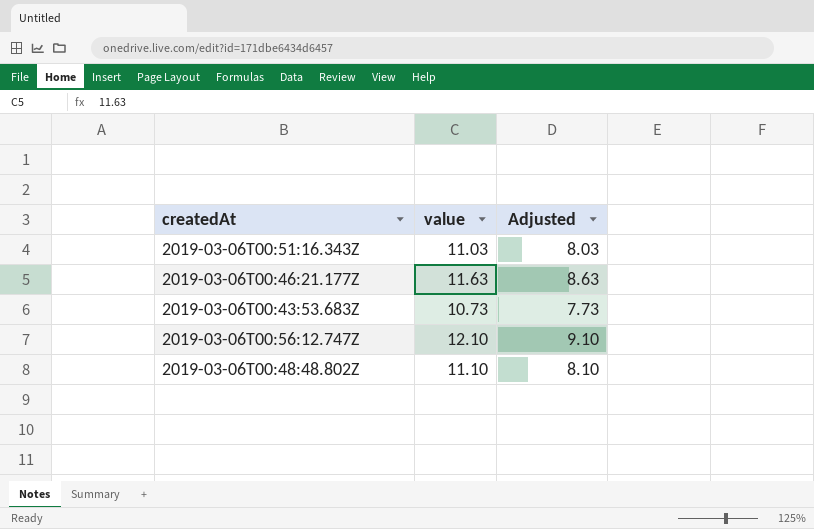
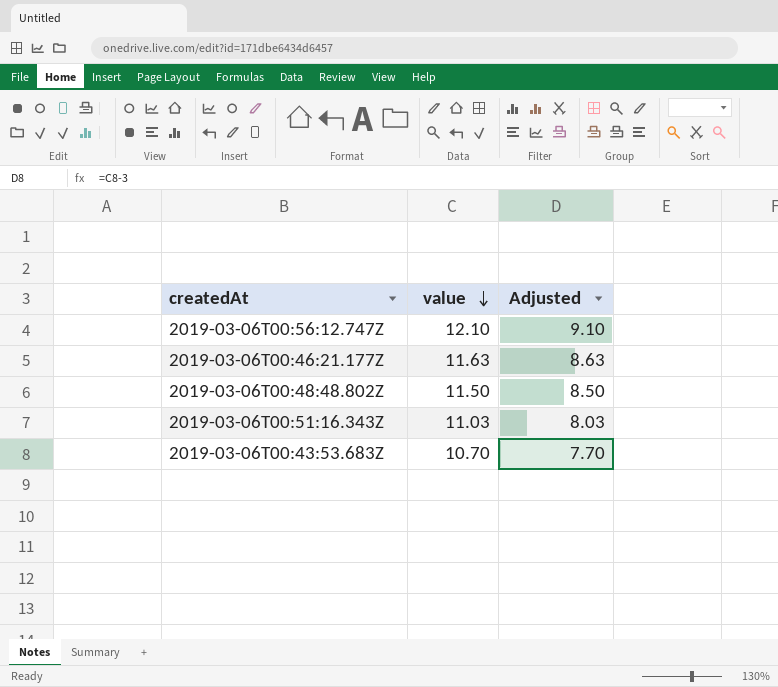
row order: none -> value descending
2019-03-06T00:48:48.802Z | value: 11.10 -> 11.50
2019-03-06T00:48:48.802Z | Adjusted: 8.10 -> 8.50
2019-03-06T00:43:53.683Z | value: 10.73 -> 10.70
2019-03-06T00:43:53.683Z | Adjusted: 7.73 -> 7.70

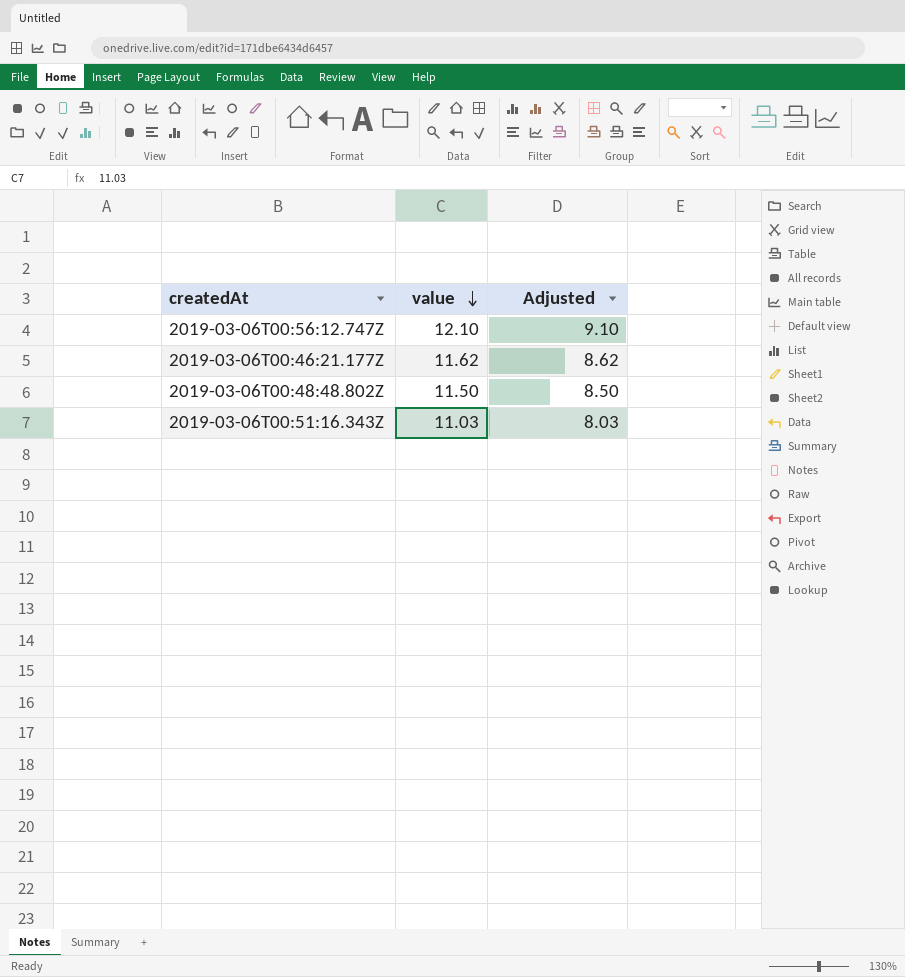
row 2019-03-06T00:43:53.683Z: 10.70 | 7.70 -> none
2019-03-06T00:46:21.177Z | value: 11.63 -> 11.62
2019-03-06T00:46:21.177Z | Adjusted: 8.63 -> 8.62

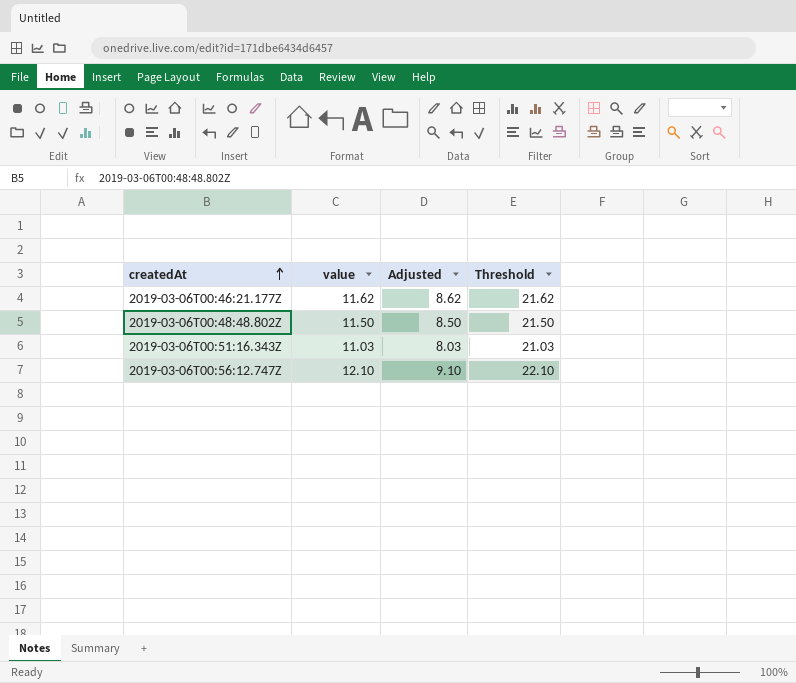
row order: value descending -> createdAt ascending
column Threshold | formula: none -> [value] + 10

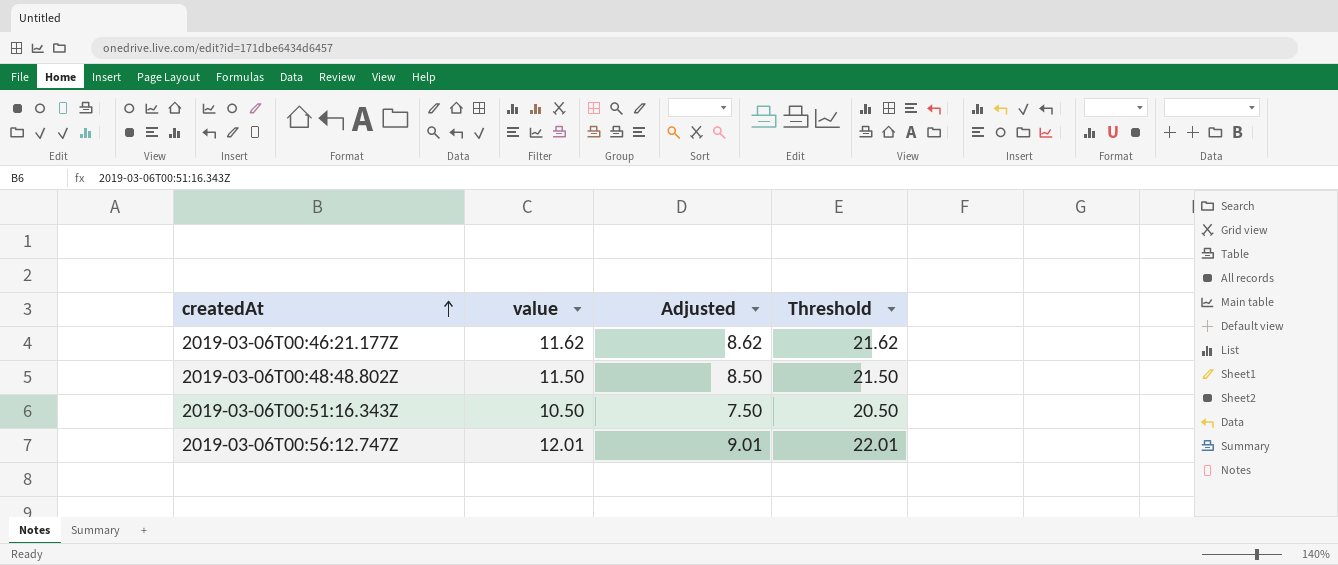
2019-03-06T00:51:16.343Z | value: 11.03 -> 10.50
2019-03-06T00:51:16.343Z | Adjusted: 8.03 -> 7.50
2019-03-06T00:51:16.343Z | Threshold: 21.03 -> 20.50
2019-03-06T00:56:12.747Z | value: 12.10 -> 12.01
2019-03-06T00:56:12.747Z | Adjusted: 9.10 -> 9.01
2019-03-06T00:56:12.747Z | Threshold: 22.10 -> 22.01

